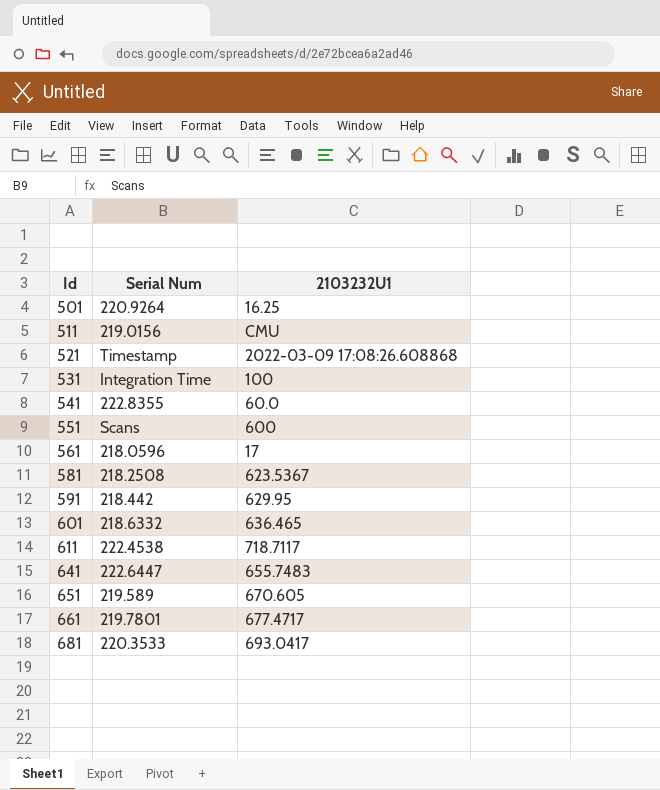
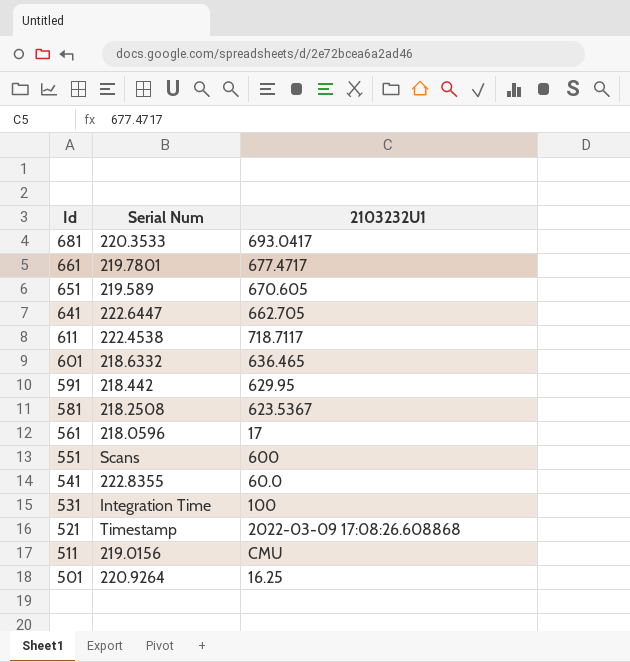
row order: Id ascending -> Id descending
641 | 2103232U1: 655.7483 -> 662.705

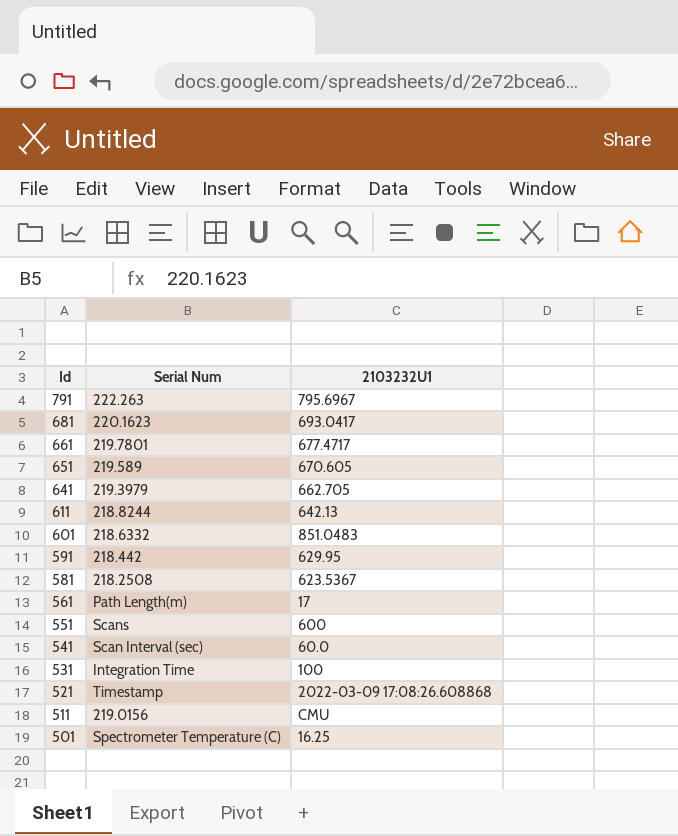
row 791: none -> 222.263 | 795.6967
681 | Serial Num: 220.3533 -> 220.1623
641 | Serial Num: 222.6447 -> 219.3979
611 | Serial Num: 222.4538 -> 218.8244
611 | 2103232U1: 718.7117 -> 642.13
601 | 2103232U1: 636.465 -> 851.0483
561 | Serial Num: 218.0596 -> Path Length(m)
541 | Serial Num: 222.8355 -> Scan Interval (sec)
501 | Serial Num: 220.9264 -> Spectrometer Temperature (C)

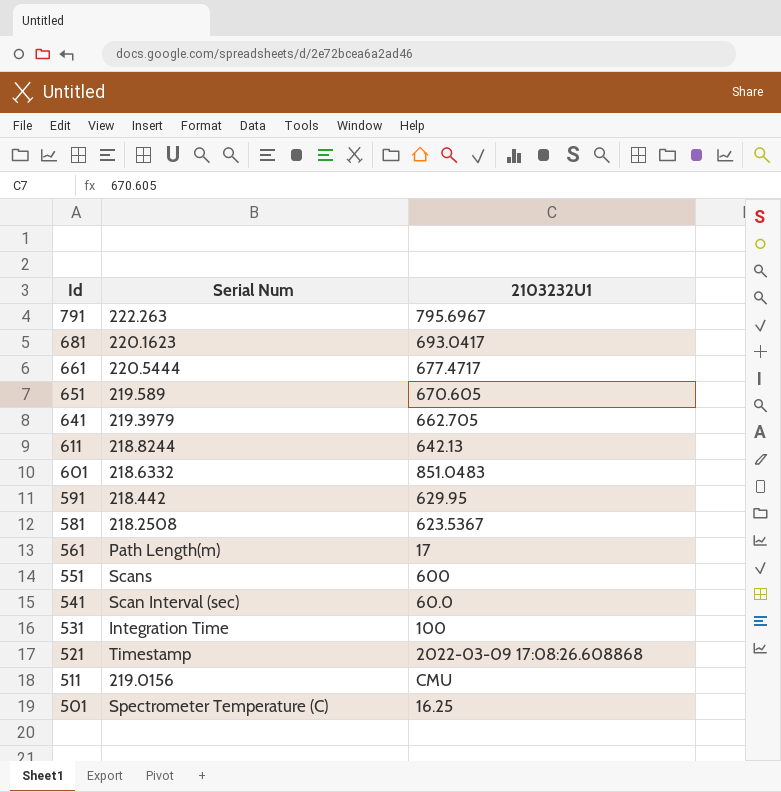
661 | Serial Num: 219.7801 -> 220.5444

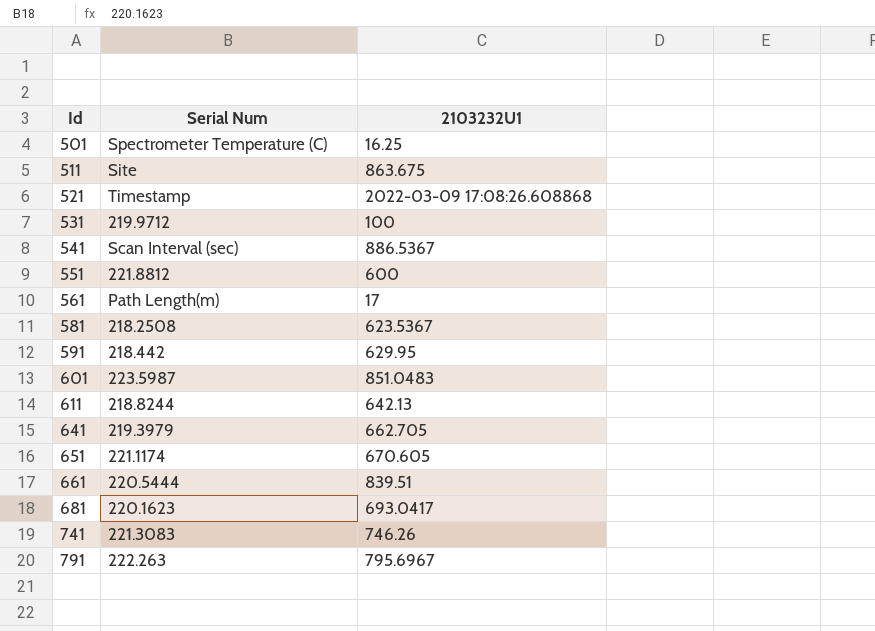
row order: Id descending -> Id ascending
511 | Serial Num: 219.0156 -> Site
511 | 2103232U1: CMU -> 863.675
531 | Serial Num: Integration Time -> 219.9712
541 | 2103232U1: 60.0 -> 886.5367
551 | Serial Num: Scans -> 221.8812
601 | Serial Num: 218.6332 -> 223.5987
651 | Serial Num: 219.589 -> 221.1174
661 | 2103232U1: 677.4717 -> 839.51
row 741: none -> 221.3083 | 746.26

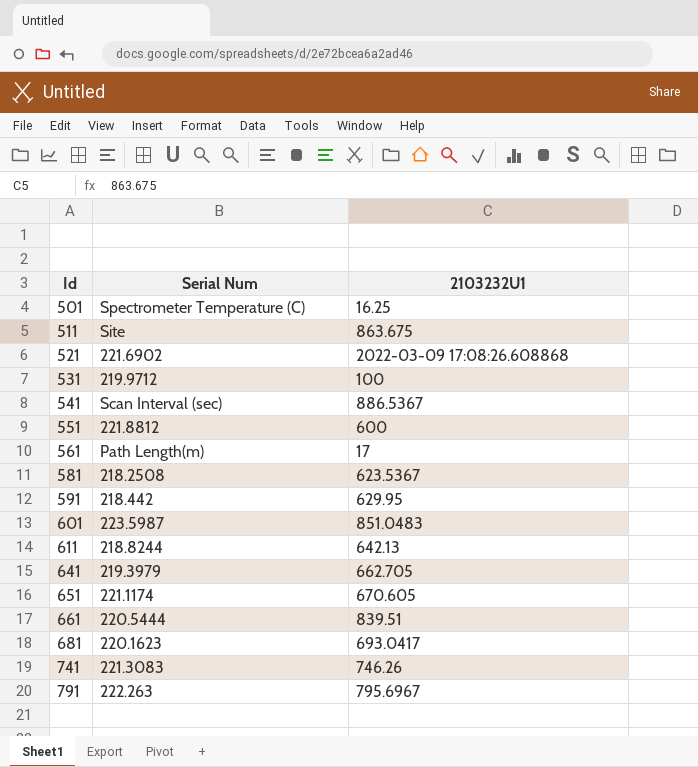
521 | Serial Num: Timestamp -> 221.6902

